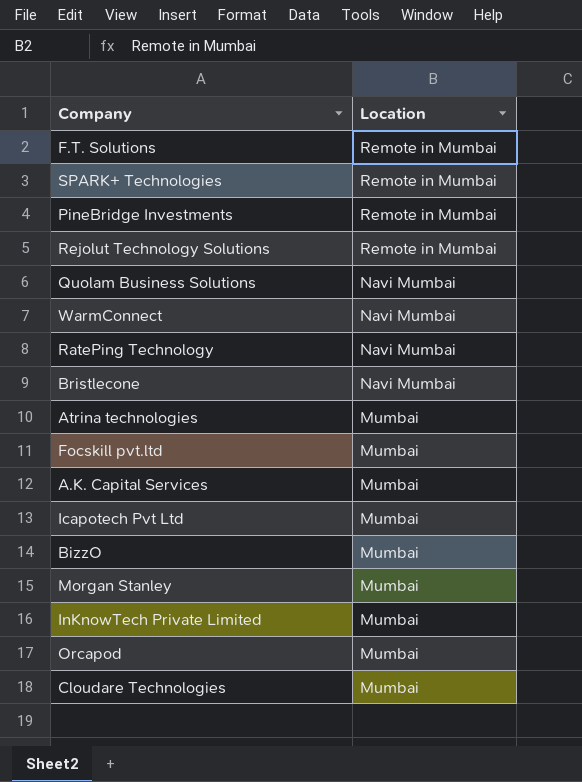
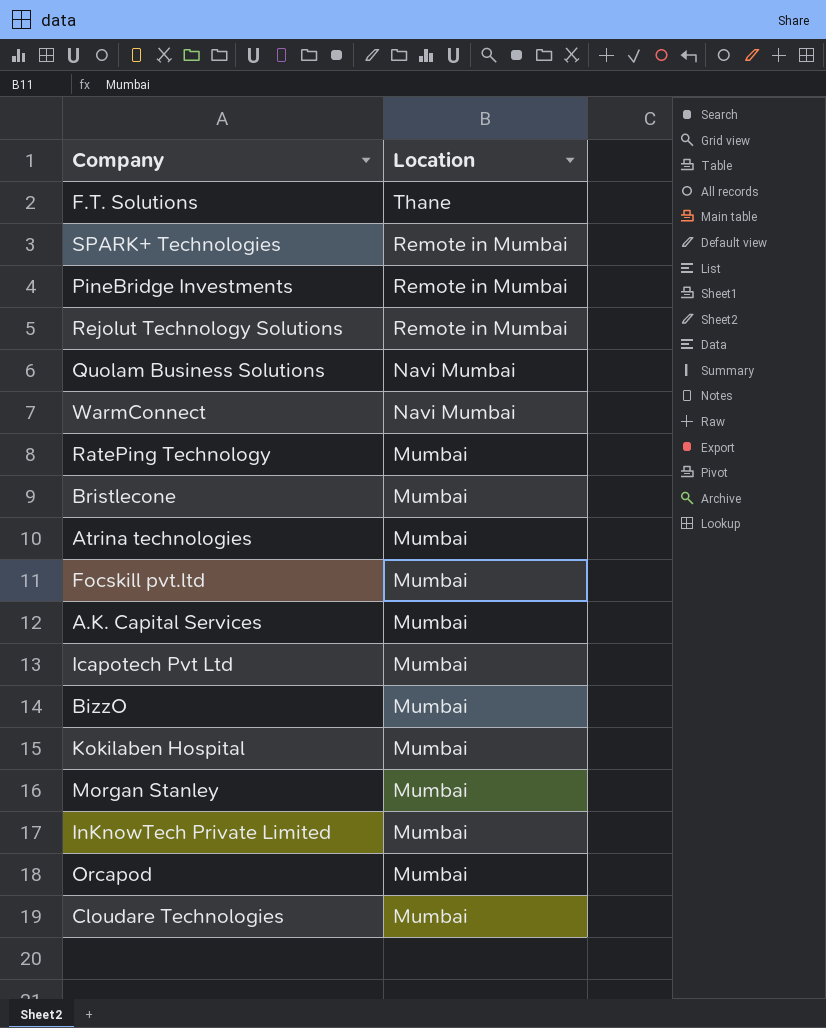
F.T. Solutions | Location: Remote in Mumbai -> Thane
RatePing Technology | Location: Navi Mumbai -> Mumbai
Bristlecone | Location: Navi Mumbai -> Mumbai
row Kokilaben Hospital: none -> Mumbai

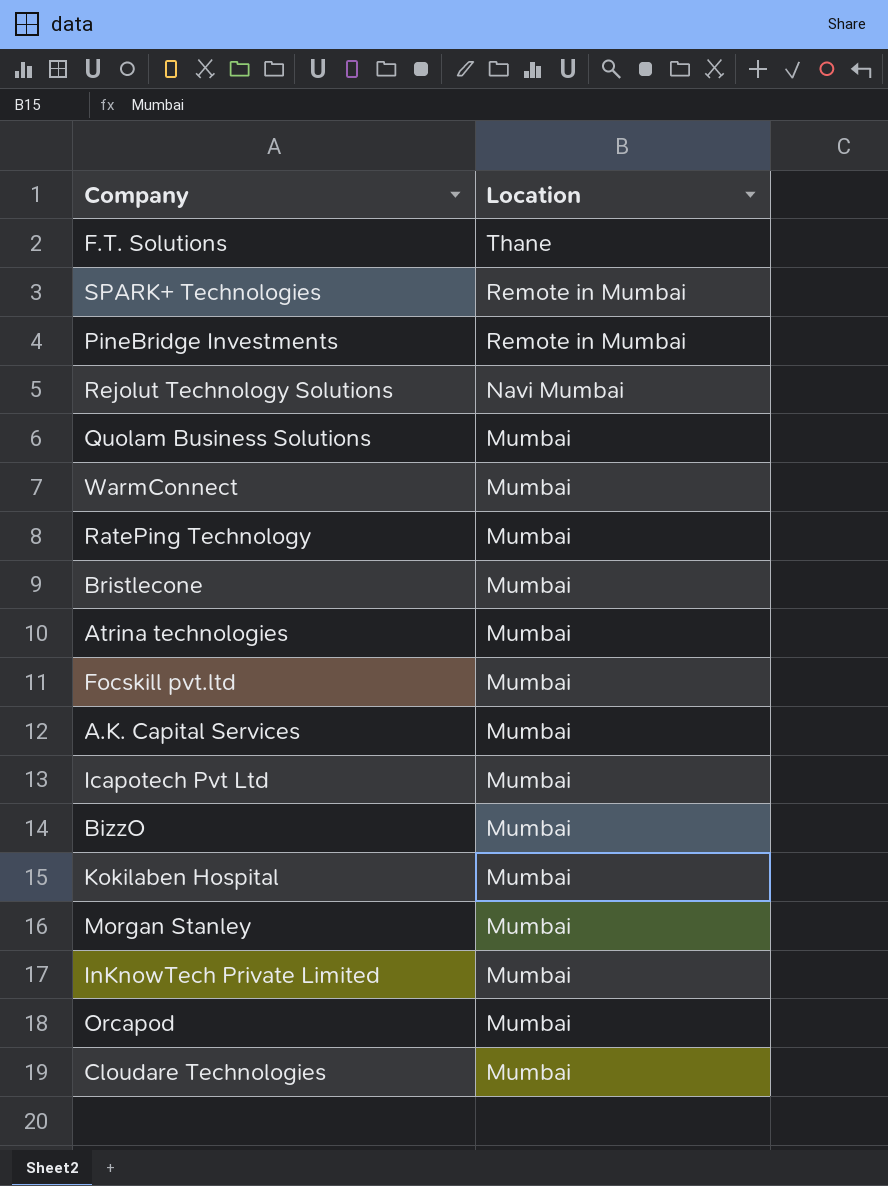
Rejolut Technology Solutions | Location: Remote in Mumbai -> Navi Mumbai
Quolam Business Solutions | Location: Navi Mumbai -> Mumbai
WarmConnect | Location: Navi Mumbai -> Mumbai

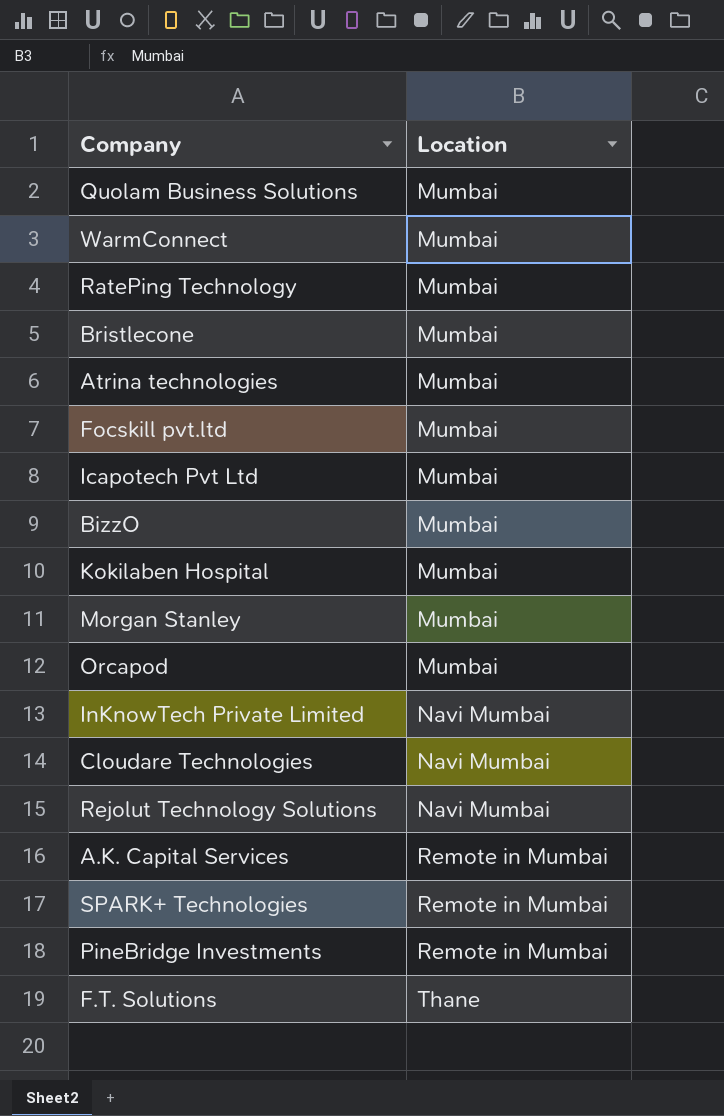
row order: Location descending -> Location ascending
InKnowTech Private Limited | Location: Mumbai -> Navi Mumbai
Cloudare Technologies | Location: Mumbai -> Navi Mumbai
A.K. Capital Services | Location: Mumbai -> Remote in Mumbai

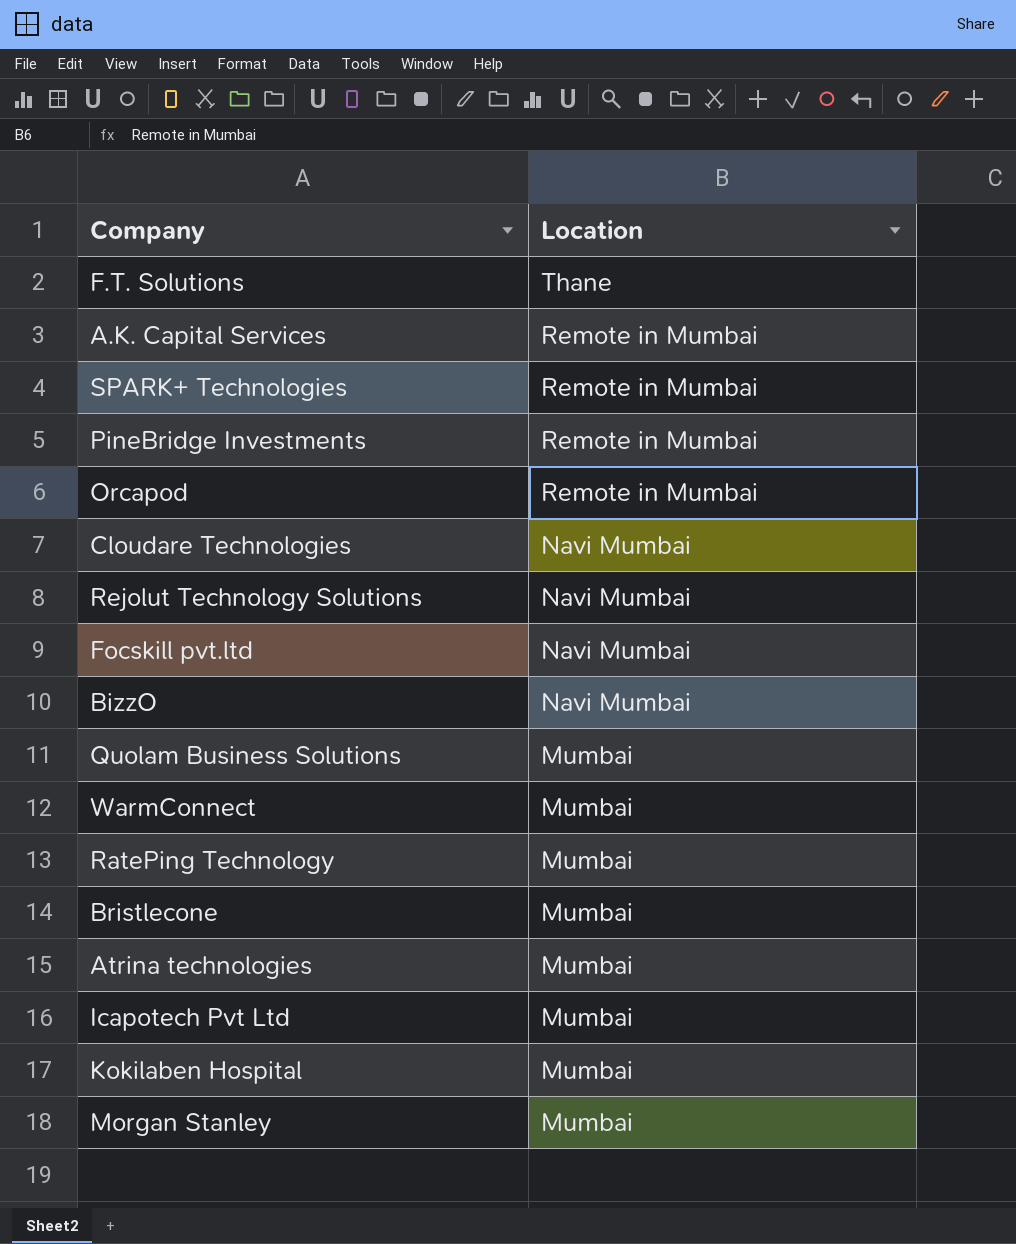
row order: Location ascending -> Location descending
row InKnowTech Private Limited: Navi Mumbai -> none
Orcapod | Location: Mumbai -> Remote in Mumbai
Focskill pvt.ltd | Location: Mumbai -> Navi Mumbai
BizzO | Location: Mumbai -> Navi Mumbai

